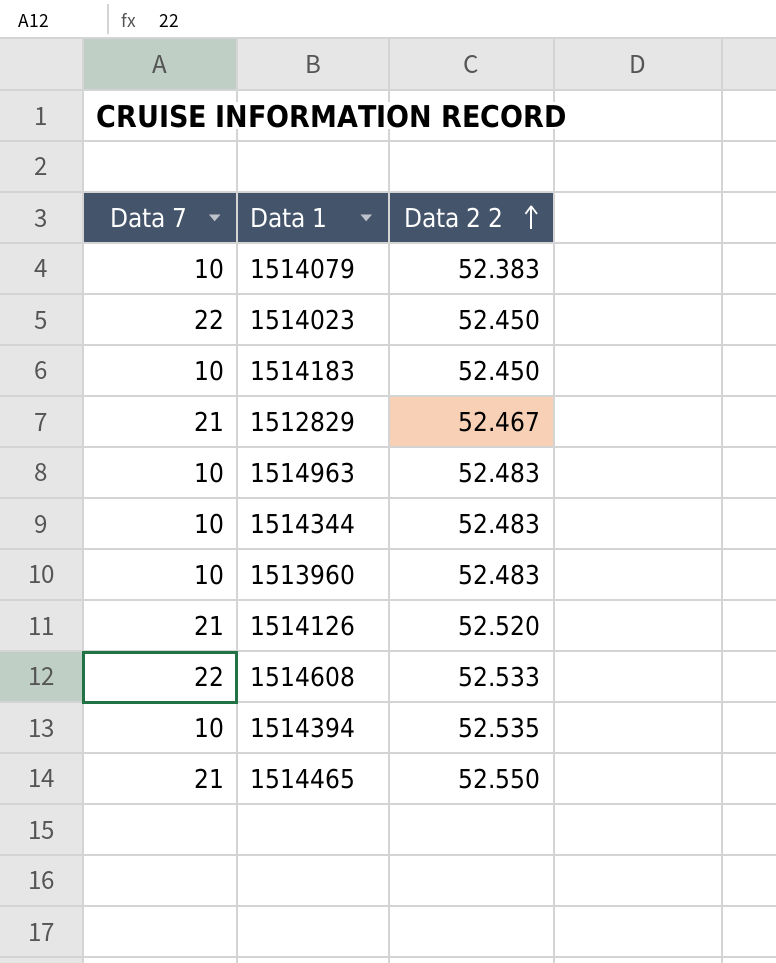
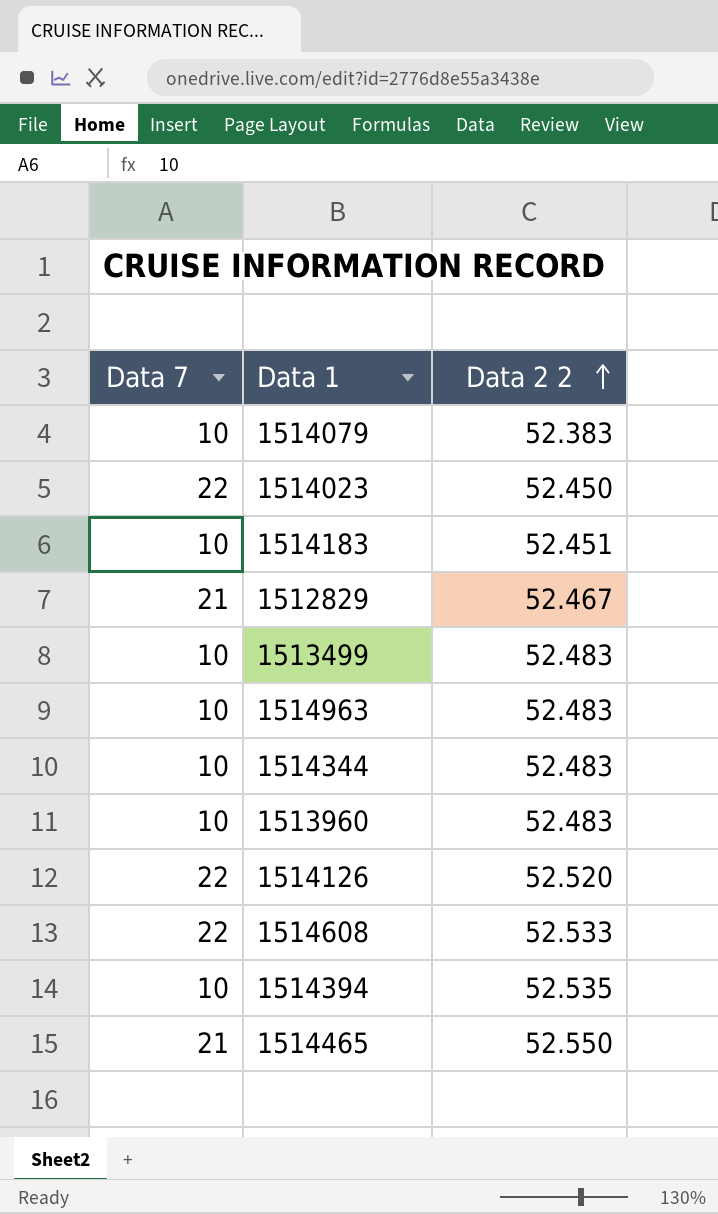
1514183 | Data 2 2: 52.450 -> 52.451
row 1513499: none -> 10 | 52.483
1514126 | Data 7: 21 -> 22

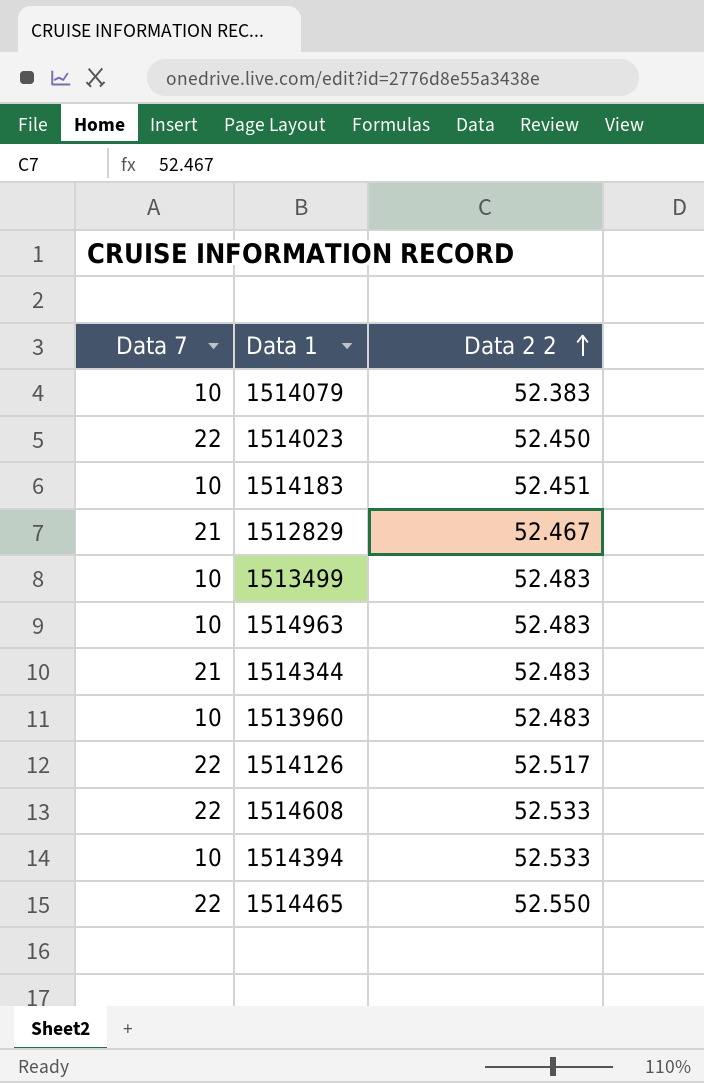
1514344 | Data 7: 10 -> 21
1514126 | Data 2 2: 52.520 -> 52.517
1514394 | Data 2 2: 52.535 -> 52.533
1514465 | Data 7: 21 -> 22

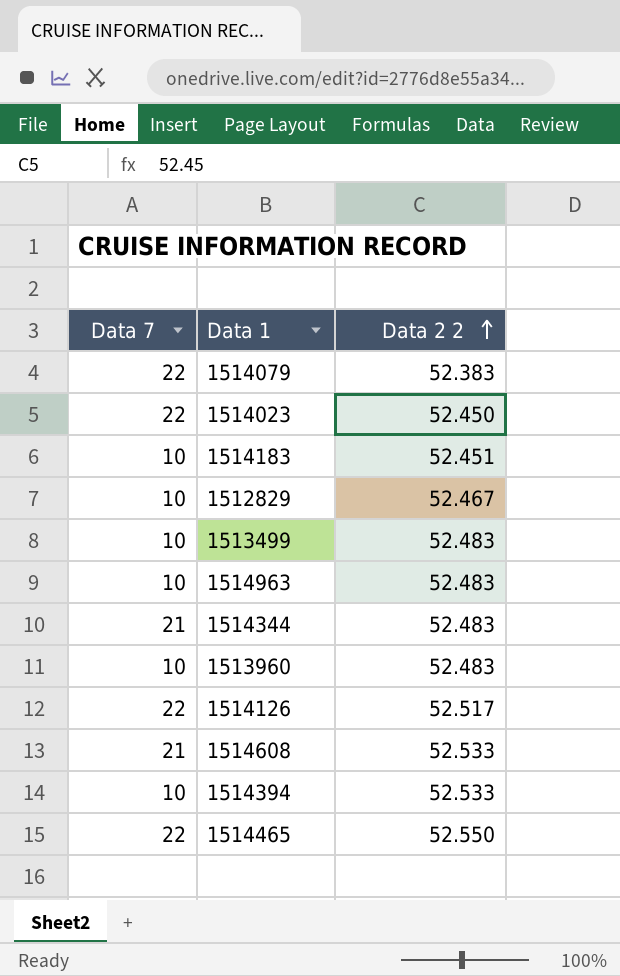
1514079 | Data 7: 10 -> 22
1512829 | Data 7: 21 -> 10
1514608 | Data 7: 22 -> 21

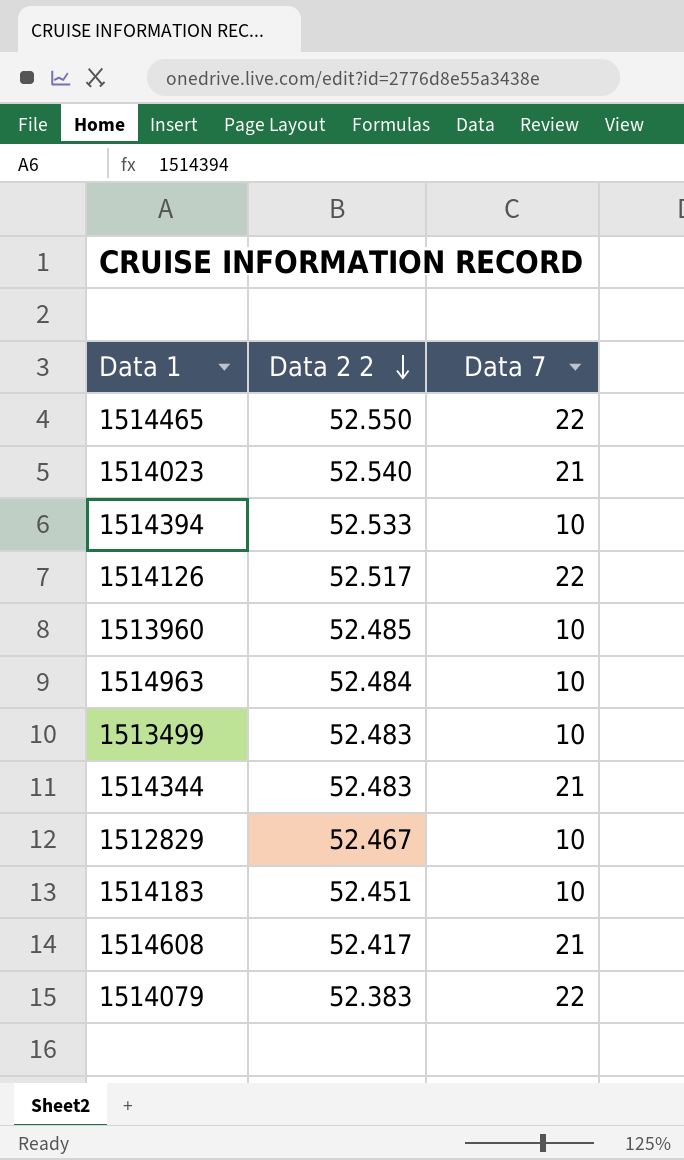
row order: Data 2 2 ascending -> Data 2 2 descending
column Data 7 | position: 1 -> 3
1514023 | Data 2 2: 52.450 -> 52.540
1514023 | Data 7: 22 -> 21
1513960 | Data 2 2: 52.483 -> 52.485
1514963 | Data 2 2: 52.483 -> 52.484
1514608 | Data 2 2: 52.533 -> 52.417

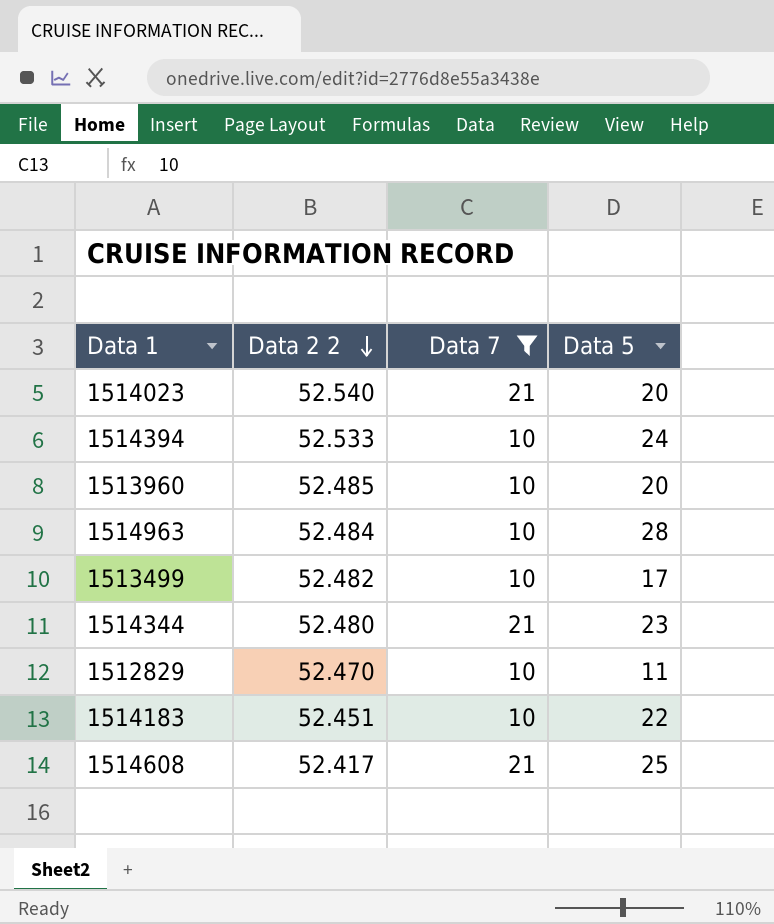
filter: none -> Data 7 != 22
column Data 5 | position: none -> 4
1513499 | Data 2 2: 52.483 -> 52.482
1514344 | Data 2 2: 52.483 -> 52.480
1512829 | Data 2 2: 52.467 -> 52.470

